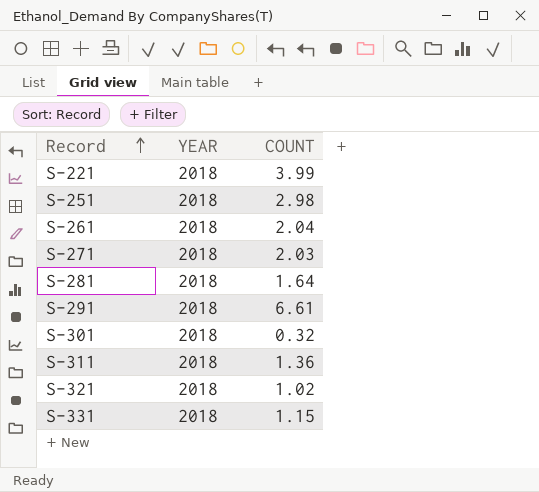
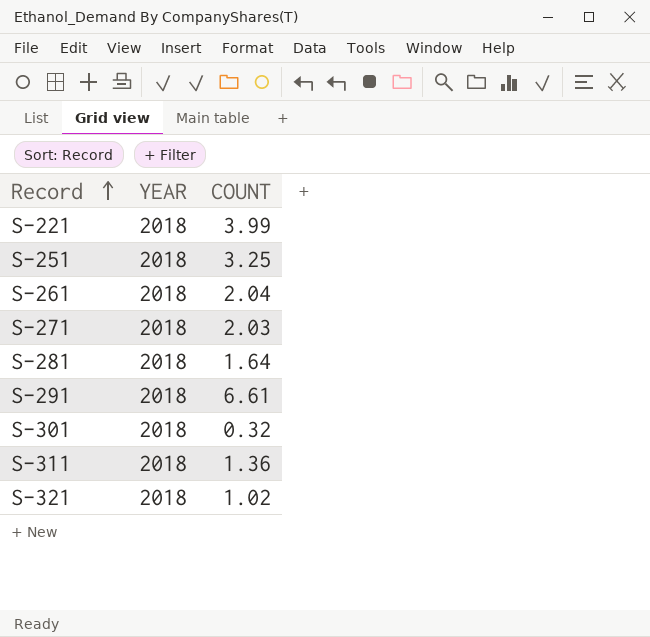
row S-331: 2018 | 1.15 -> none
S-251 | COUNT: 2.98 -> 3.25

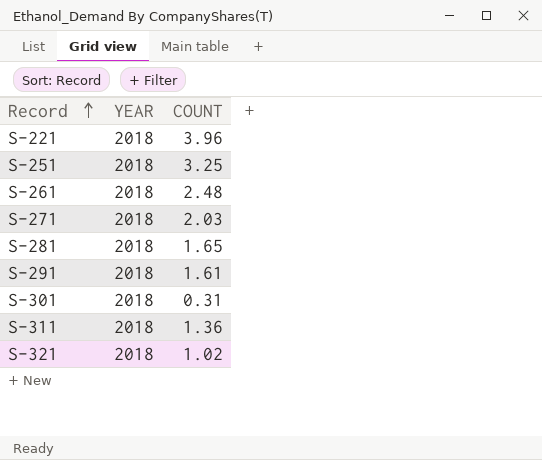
S-221 | COUNT: 3.99 -> 3.96
S-261 | COUNT: 2.04 -> 2.48
S-281 | COUNT: 1.64 -> 1.65
S-291 | COUNT: 6.61 -> 1.61
S-301 | COUNT: 0.32 -> 0.31

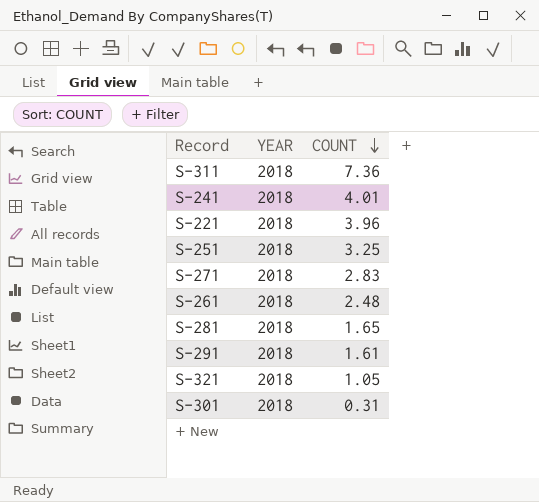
row order: Record ascending -> COUNT descending
S-311 | COUNT: 1.36 -> 7.36
row S-241: none -> 2018 | 4.01
S-271 | COUNT: 2.03 -> 2.83
S-321 | COUNT: 1.02 -> 1.05

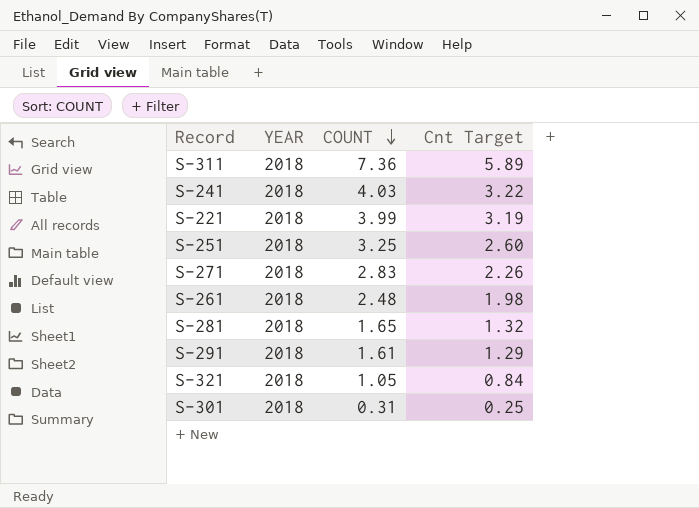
column Cnt Target | formula: none -> [COUNT] * 0.8
S-241 | COUNT: 4.01 -> 4.03
S-221 | COUNT: 3.96 -> 3.99

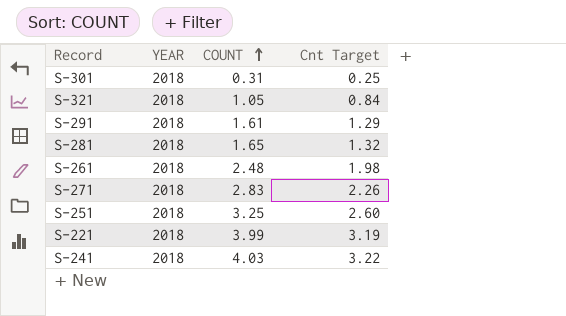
row order: COUNT descending -> COUNT ascending
row S-311: 2018 | 7.36 | 5.89 -> none

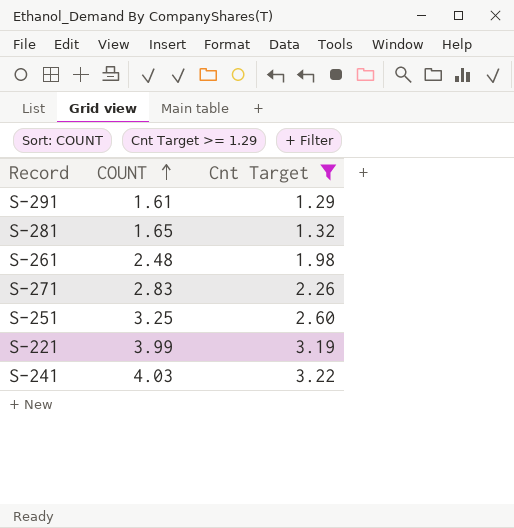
filter: none -> Cnt Target >= 1.29
column YEAR | position: 2 -> none

